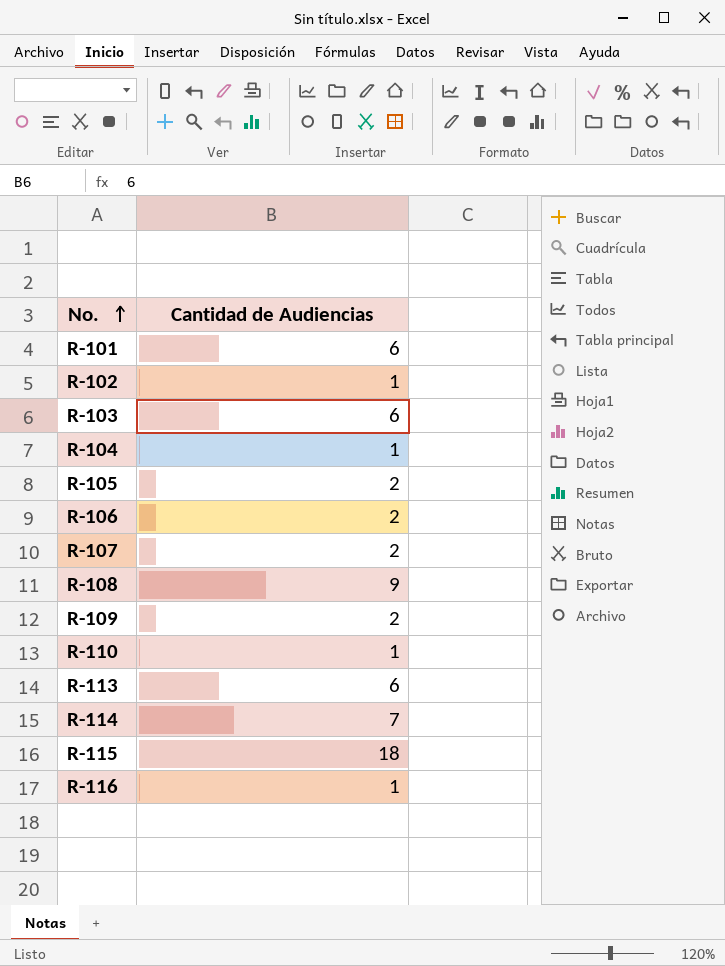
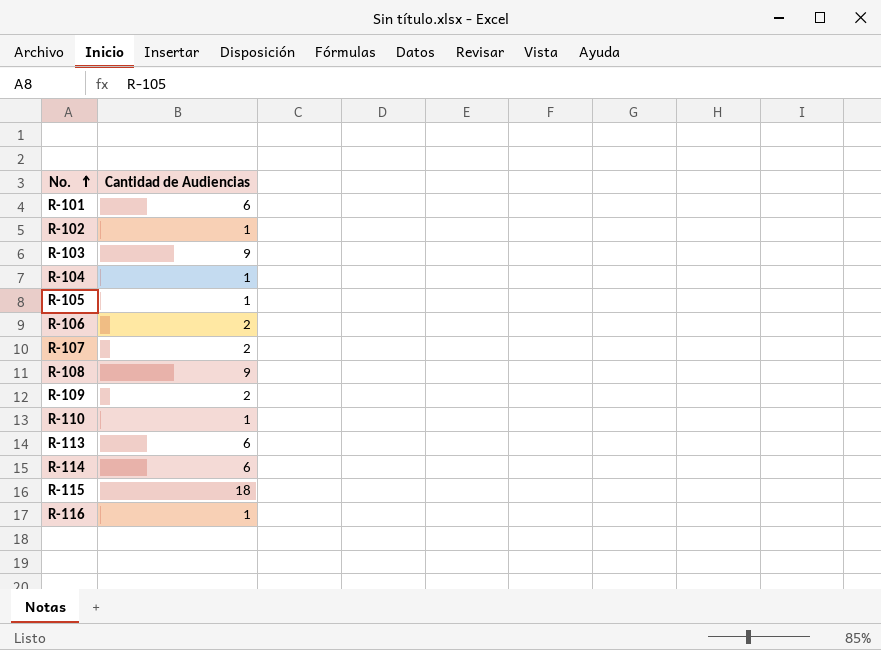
R-103 | Cantidad de Audiencias: 6 -> 9
R-105 | Cantidad de Audiencias: 2 -> 1
R-114 | Cantidad de Audiencias: 7 -> 6

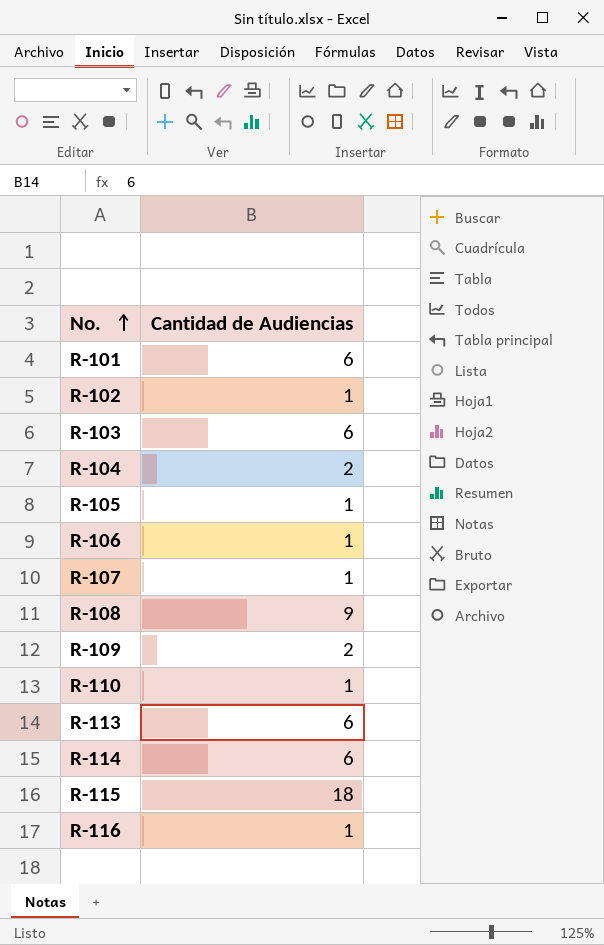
R-103 | Cantidad de Audiencias: 9 -> 6
R-104 | Cantidad de Audiencias: 1 -> 2
R-106 | Cantidad de Audiencias: 2 -> 1
R-107 | Cantidad de Audiencias: 2 -> 1

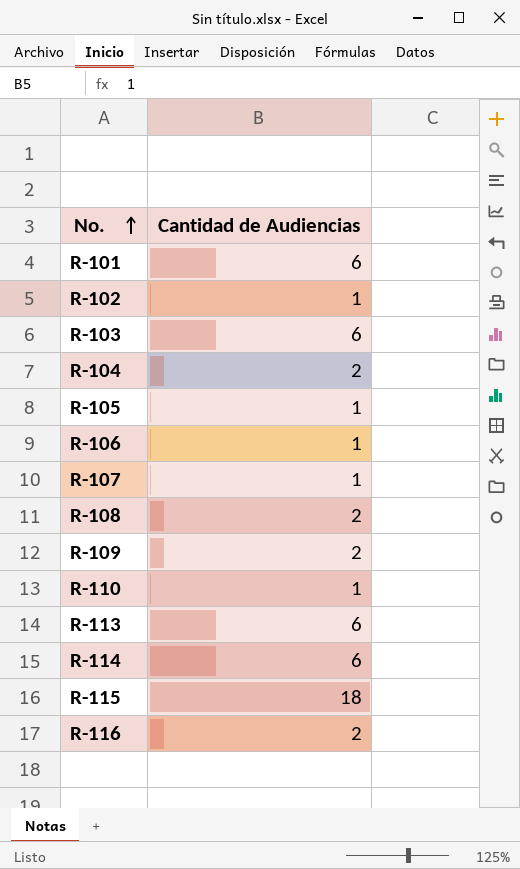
R-108 | Cantidad de Audiencias: 9 -> 2
R-116 | Cantidad de Audiencias: 1 -> 2

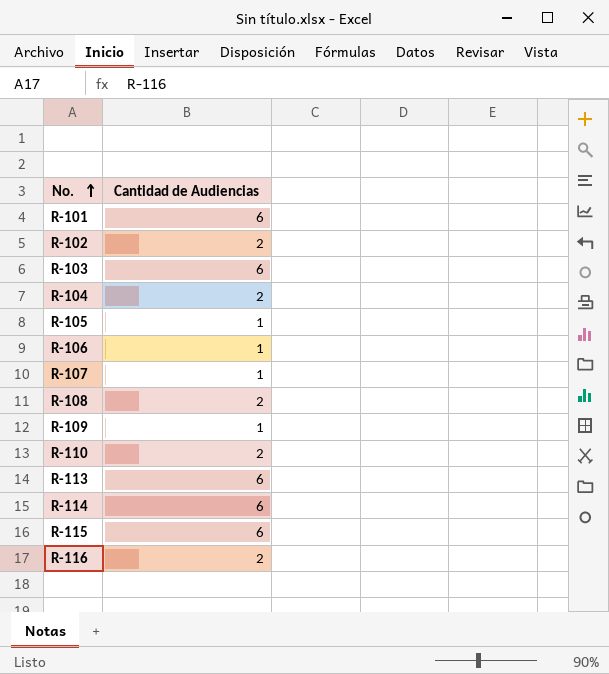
R-102 | Cantidad de Audiencias: 1 -> 2
R-109 | Cantidad de Audiencias: 2 -> 1
R-110 | Cantidad de Audiencias: 1 -> 2
R-115 | Cantidad de Audiencias: 18 -> 6

